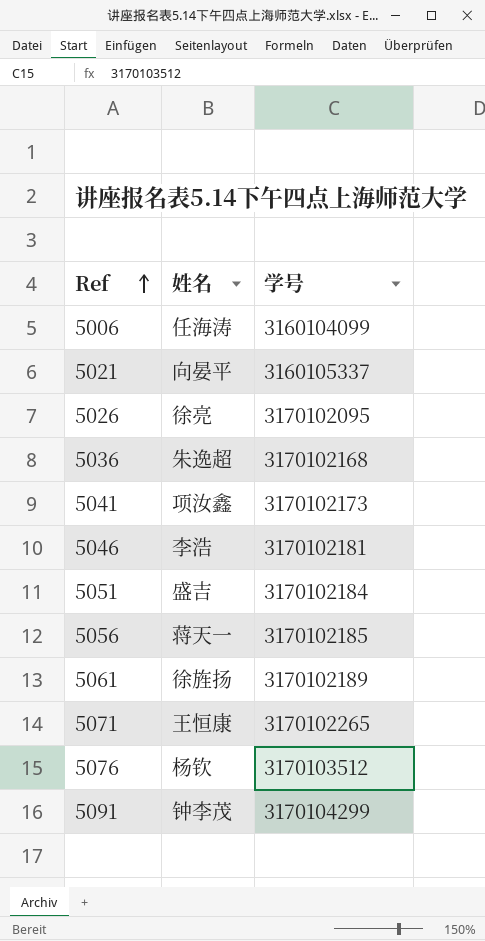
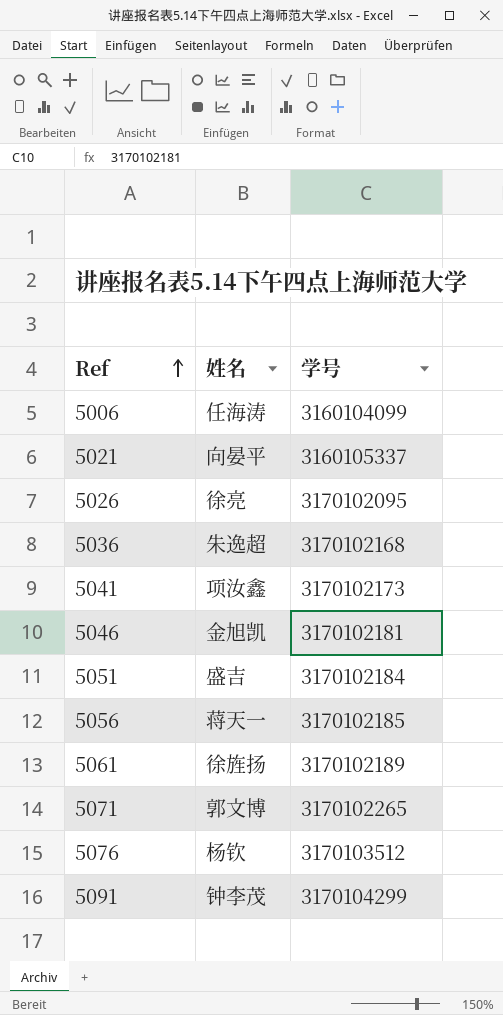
5046 | 姓名: 李浩 -> 金旭凯
5071 | 姓名: 王恒康 -> 郭文博

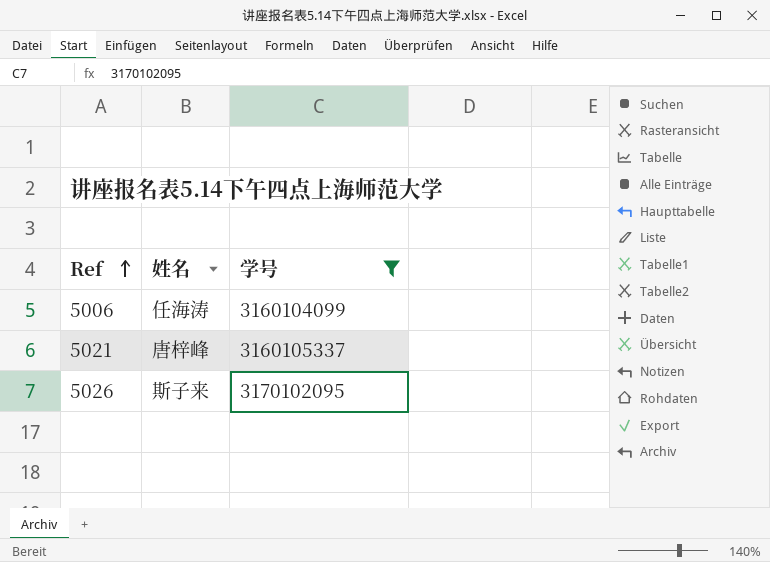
filter: none -> 学号 <= 3170102095
5021 | 姓名: 向晏平 -> 唐梓峰
5026 | 姓名: 徐亮 -> 斯子来

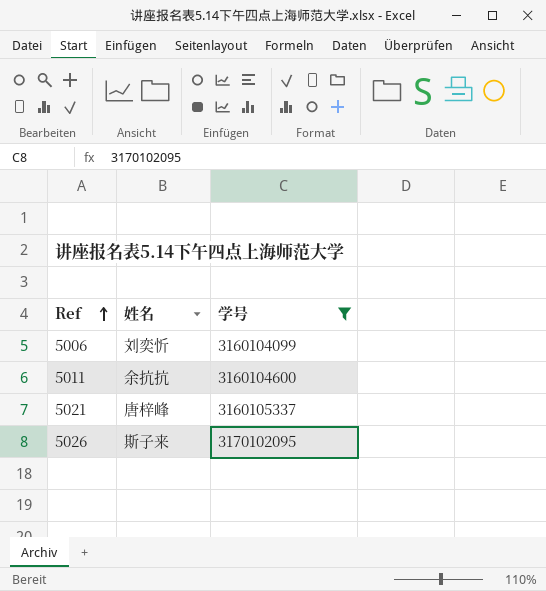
5006 | 姓名: 任海涛 -> 刘奕忻
row 5011: none -> 余抗抗 | 3160104600

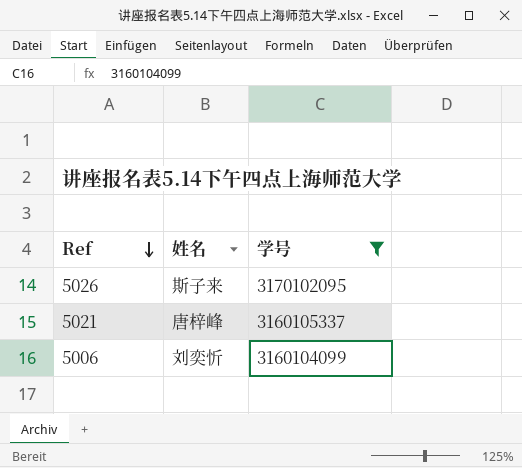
row order: Ref ascending -> Ref descending
row 5011: 余抗抗 | 3160104600 -> none

